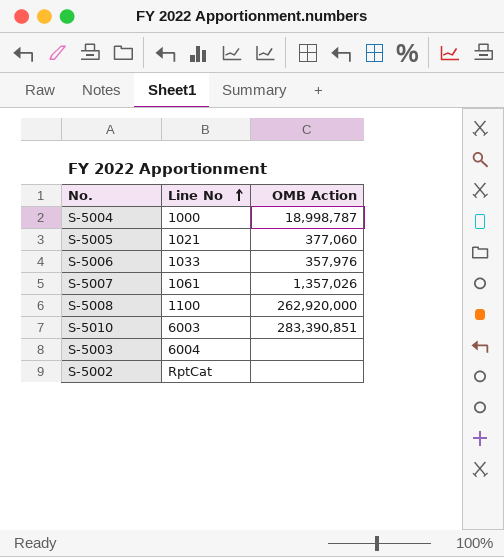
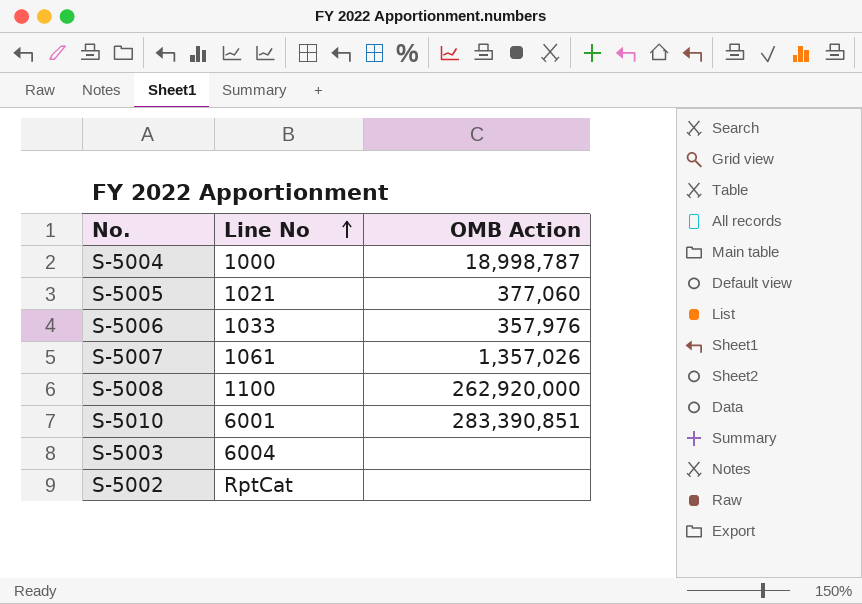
S-5010 | Line No: 6003 -> 6001

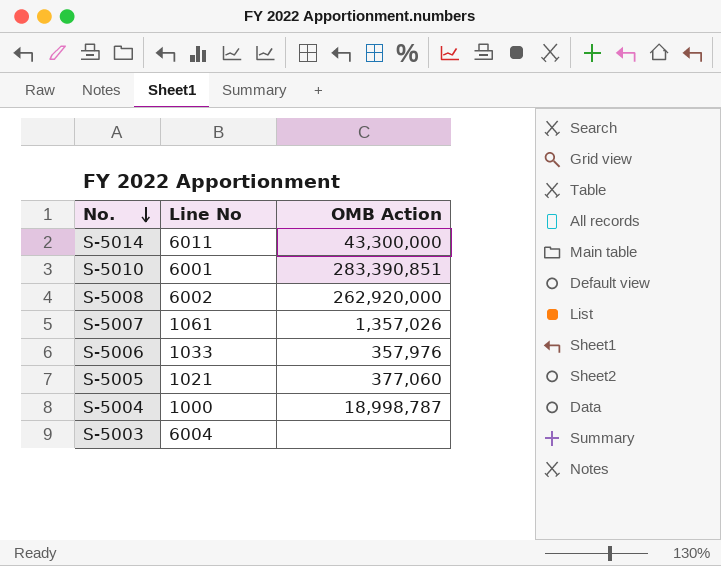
row order: Line No ascending -> No. descending
row S-5002: RptCat | none -> none
row S-5014: none -> 6011 | 43,300,000
S-5008 | Line No: 1100 -> 6002

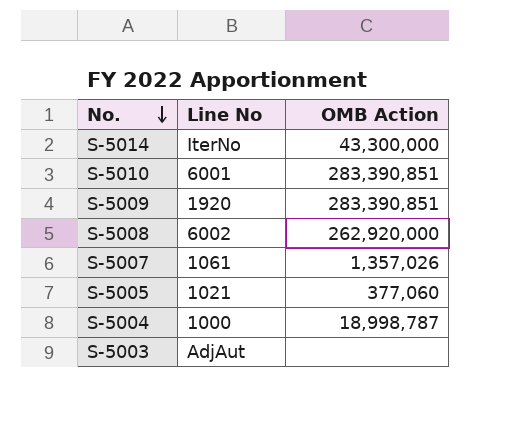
row S-5006: 1033 | 357,976 -> none
S-5014 | Line No: 6011 -> IterNo
row S-5009: none -> 1920 | 283,390,851
S-5003 | Line No: 6004 -> AdjAut

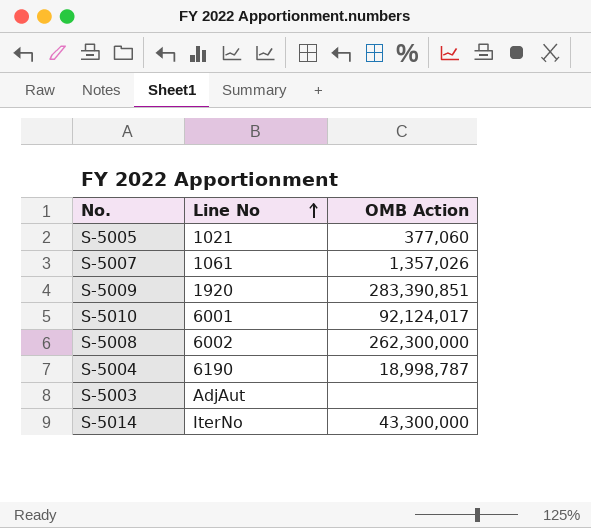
row order: No. descending -> Line No ascending
S-5010 | OMB Action: 283,390,851 -> 92,124,017
S-5008 | OMB Action: 262,920,000 -> 262,300,000
S-5004 | Line No: 1000 -> 6190

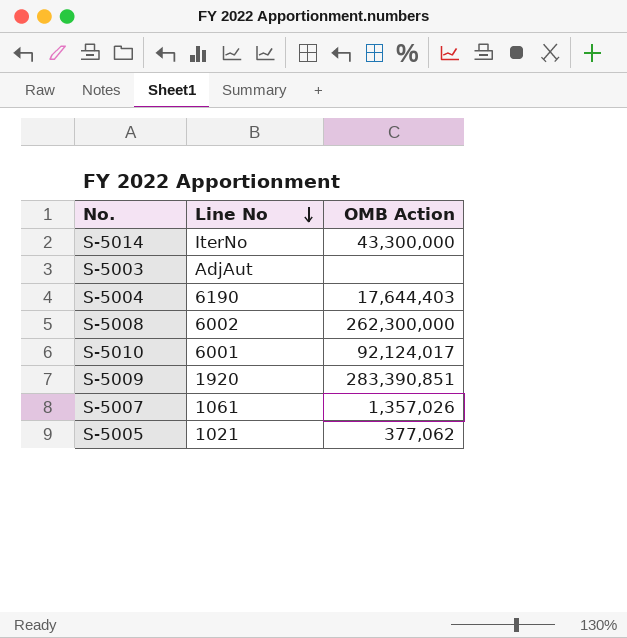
row order: Line No ascending -> Line No descending
S-5004 | OMB Action: 18,998,787 -> 17,644,403
S-5005 | OMB Action: 377,060 -> 377,062

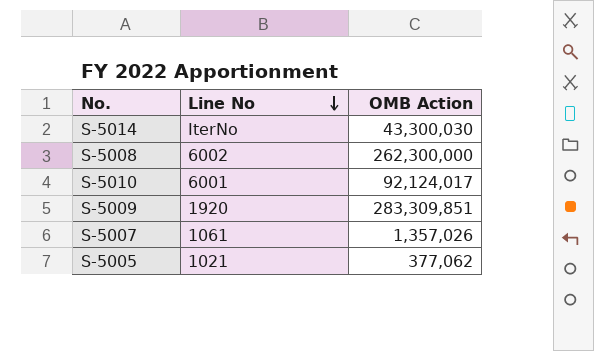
row S-5003: AdjAut | none -> none
row S-5004: 6190 | 17,644,403 -> none
S-5014 | OMB Action: 43,300,000 -> 43,300,030
S-5009 | OMB Action: 283,390,851 -> 283,309,851

